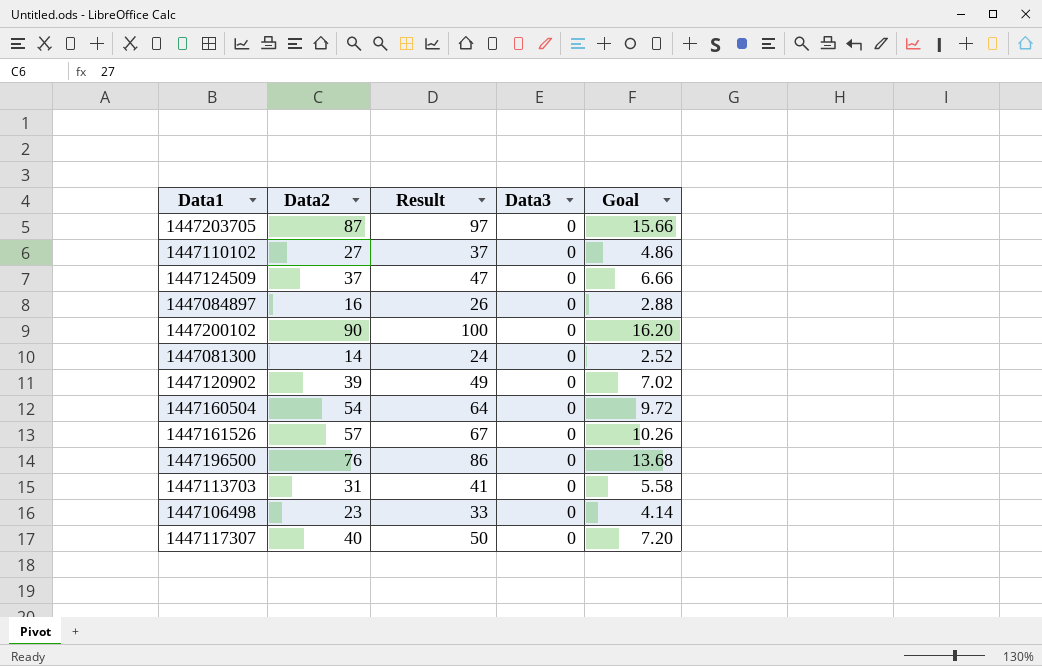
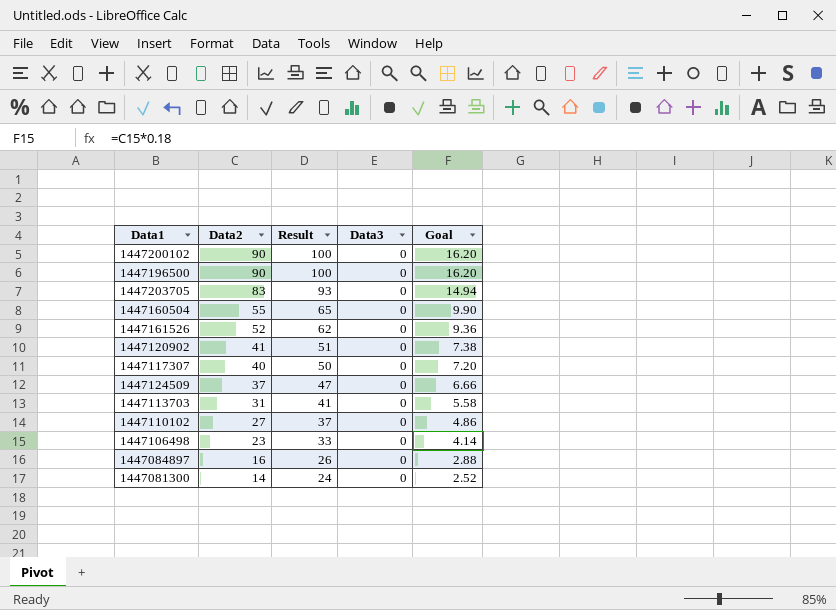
row order: none -> Data2 descending
1447196500 | Data2: 76 -> 90
1447196500 | Result: 86 -> 100
1447196500 | Goal: 13.68 -> 16.20
1447203705 | Data2: 87 -> 83
1447203705 | Result: 97 -> 93
1447203705 | Goal: 15.66 -> 14.94
1447160504 | Data2: 54 -> 55
1447160504 | Result: 64 -> 65
1447160504 | Goal: 9.72 -> 9.90
1447161526 | Data2: 57 -> 52
1447161526 | Result: 67 -> 62
1447161526 | Goal: 10.26 -> 9.36
1447120902 | Data2: 39 -> 41
1447120902 | Result: 49 -> 51
1447120902 | Goal: 7.02 -> 7.38

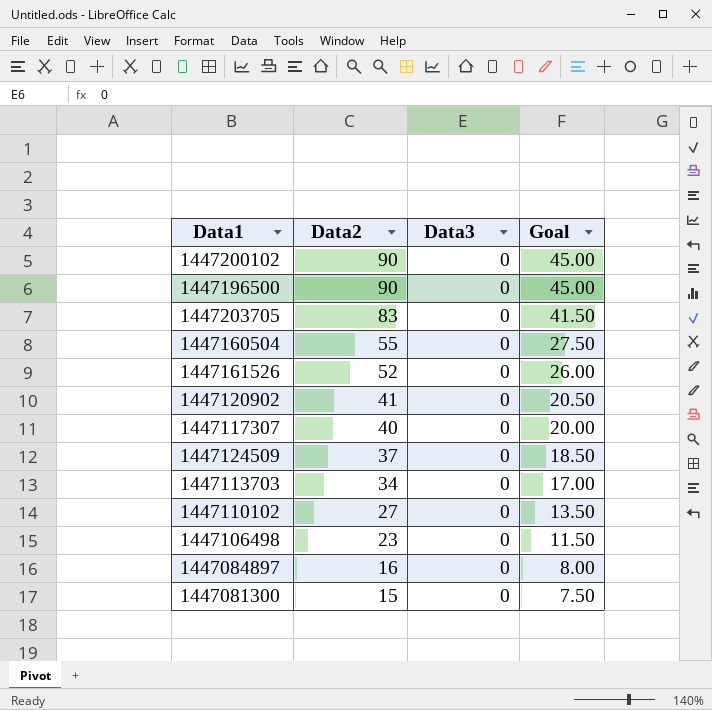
column Result | formula: [Data2] + 10 -> none
column Goal | formula: [Data2] * 0.18 -> [Data2] * 0.5
1447113703 | Data2: 31 -> 34
1447081300 | Data2: 14 -> 15

